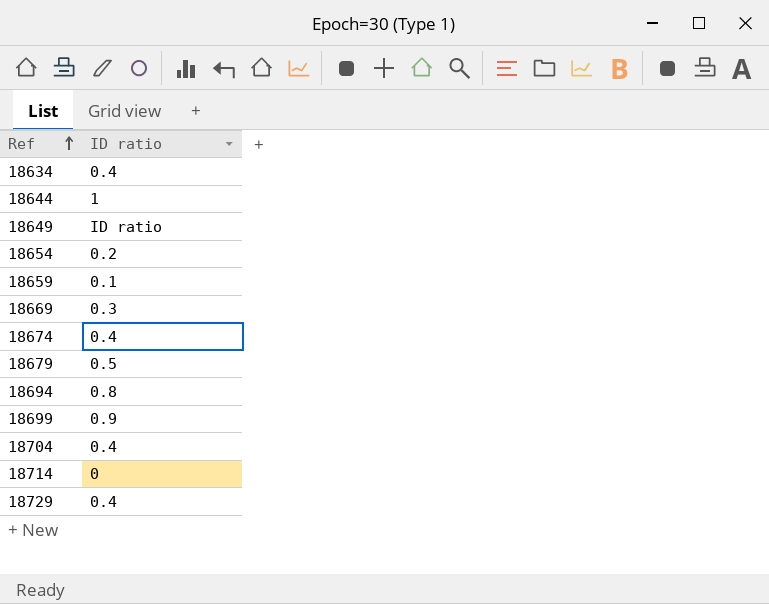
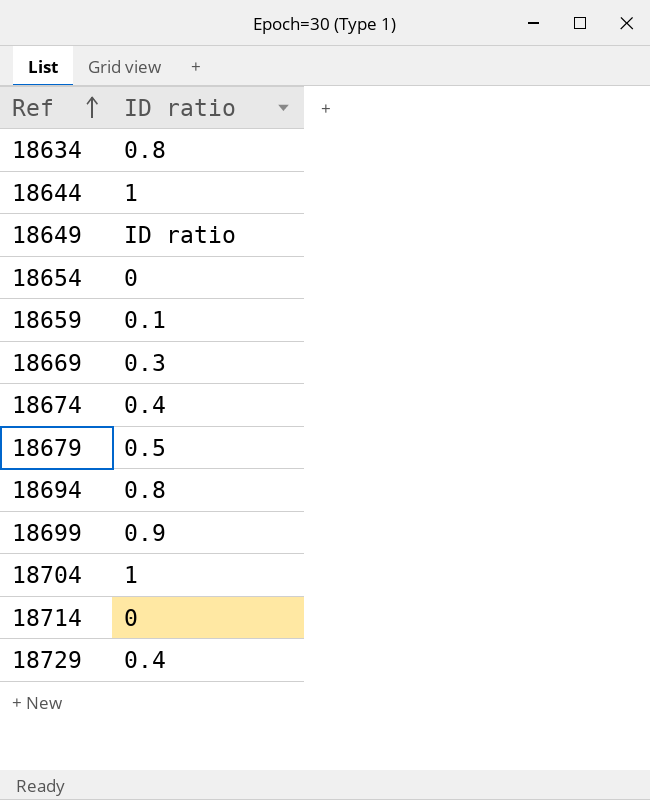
18634 | ID ratio: 0.4 -> 0.8
18654 | ID ratio: 0.2 -> 0
18704 | ID ratio: 0.4 -> 1

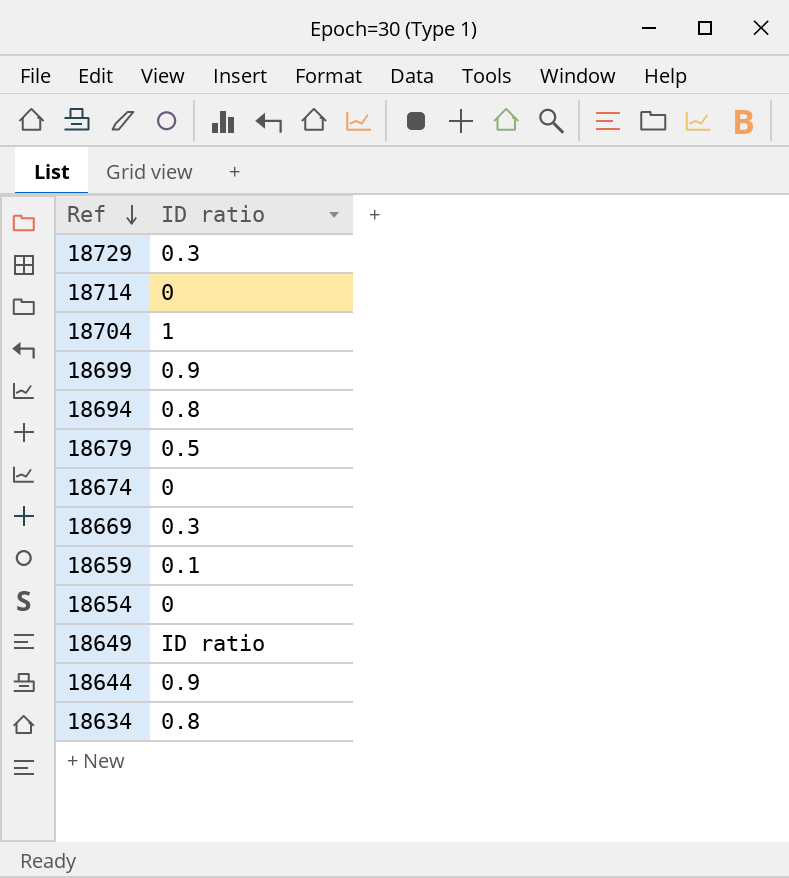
row order: Ref ascending -> Ref descending
18729 | ID ratio: 0.4 -> 0.3
18674 | ID ratio: 0.4 -> 0
18644 | ID ratio: 1 -> 0.9

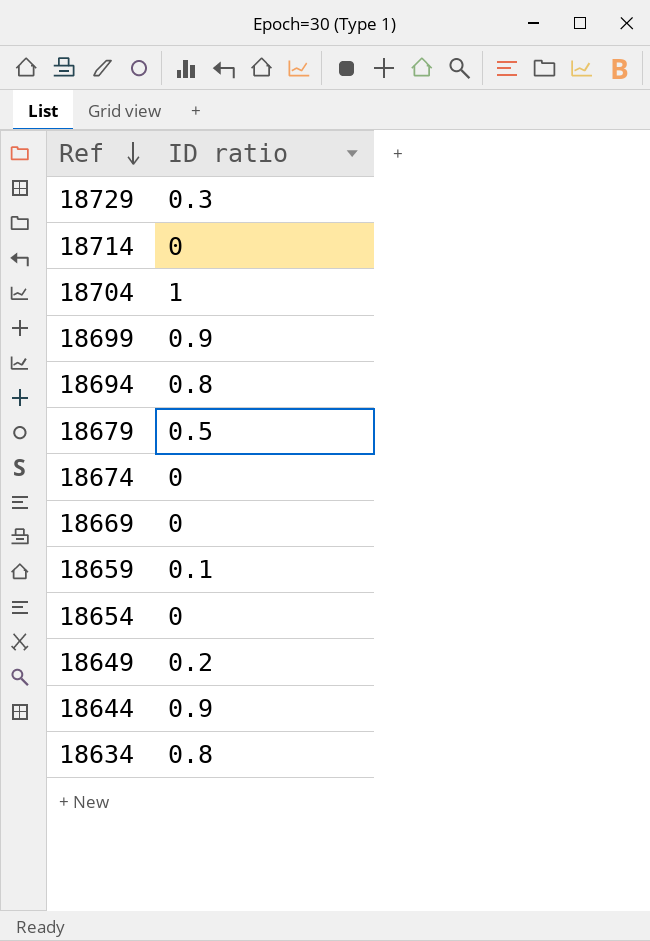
18669 | ID ratio: 0.3 -> 0
18649 | ID ratio: ID ratio -> 0.2

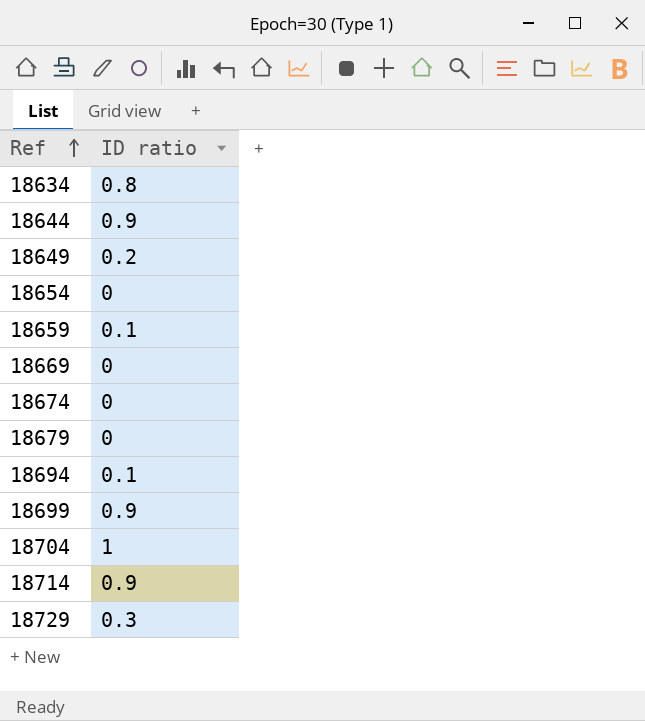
row order: Ref descending -> Ref ascending
18679 | ID ratio: 0.5 -> 0
18694 | ID ratio: 0.8 -> 0.1
18714 | ID ratio: 0 -> 0.9

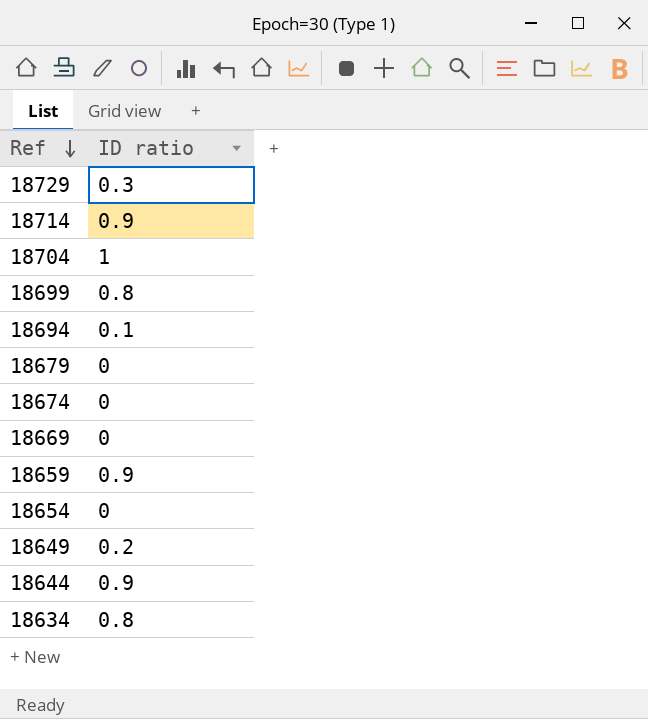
row order: Ref ascending -> Ref descending
18699 | ID ratio: 0.9 -> 0.8
18659 | ID ratio: 0.1 -> 0.9

